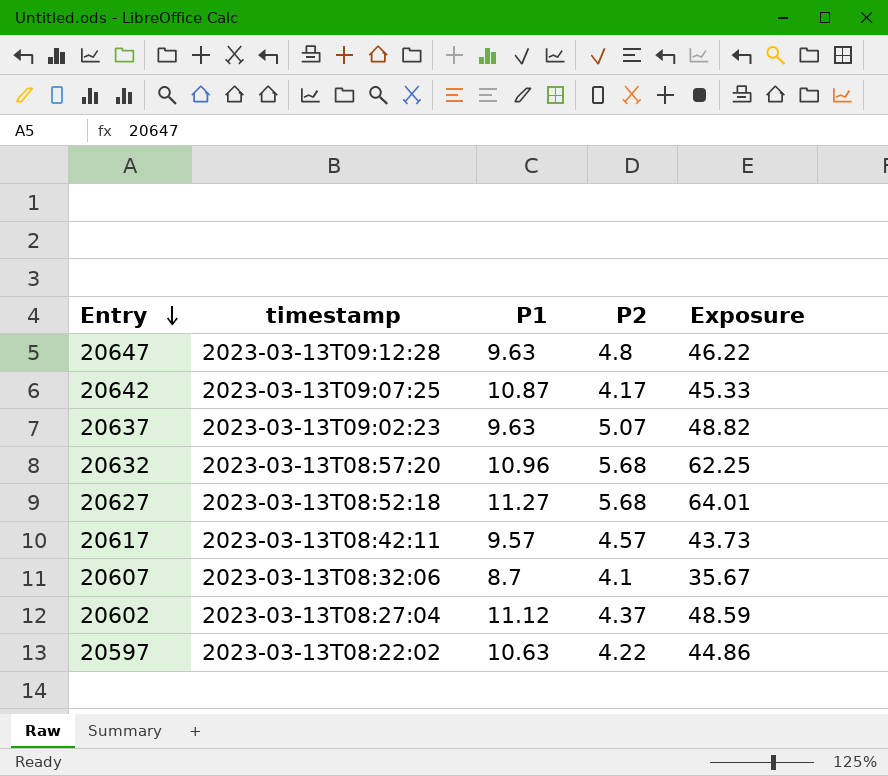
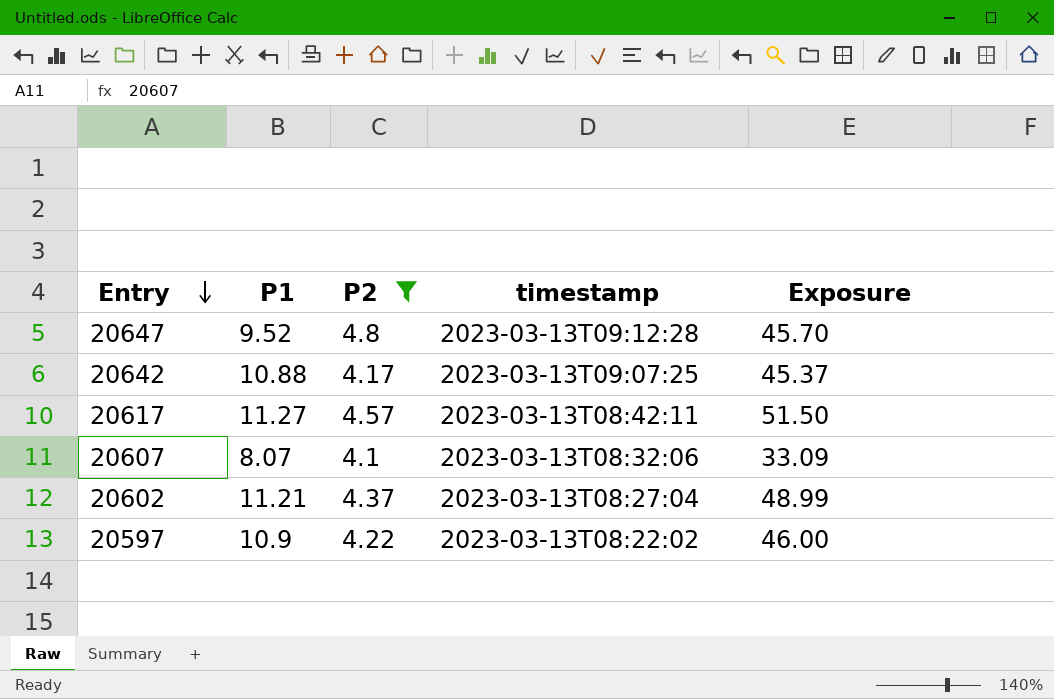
filter: none -> P2 <= 4.8
column timestamp | position: 2 -> 4
20647 | P1: 9.63 -> 9.52
20647 | Exposure: 46.22 -> 45.70
20642 | P1: 10.87 -> 10.88
20642 | Exposure: 45.33 -> 45.37
20617 | P1: 9.57 -> 11.27
20617 | Exposure: 43.73 -> 51.50
20607 | P1: 8.7 -> 8.07
20607 | Exposure: 35.67 -> 33.09
20602 | P1: 11.12 -> 11.21
20602 | Exposure: 48.59 -> 48.99
20597 | P1: 10.63 -> 10.9
20597 | Exposure: 44.86 -> 46.00

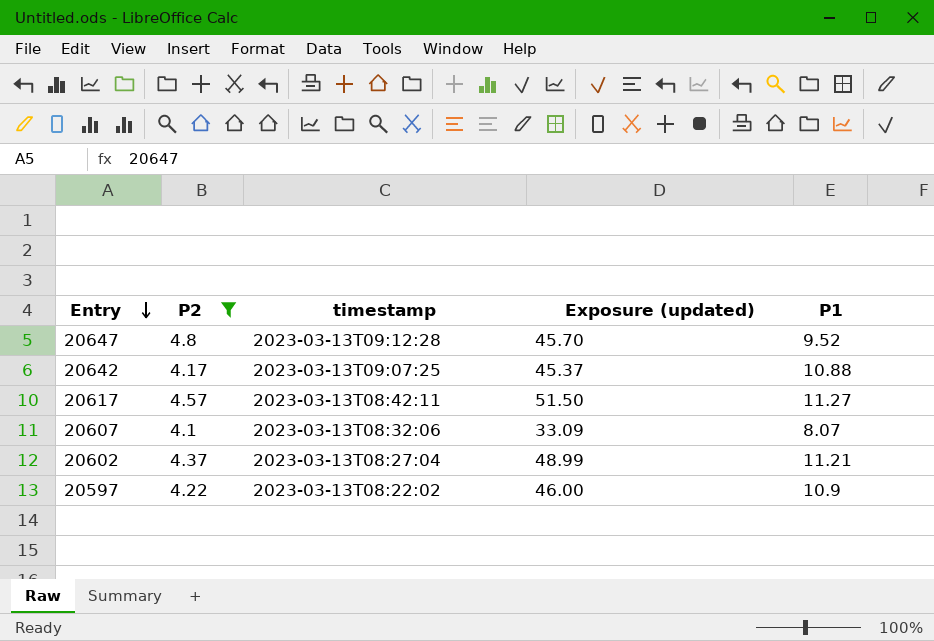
column name: Exposure -> Exposure (updated)
column P1 | position: 2 -> 5

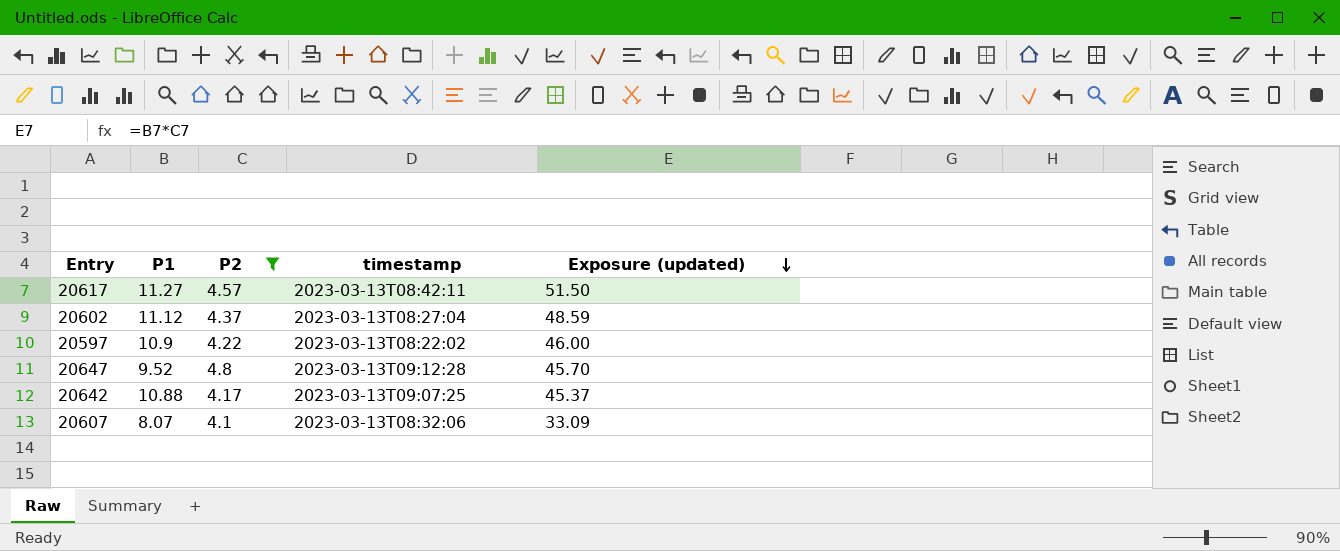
row order: Entry descending -> Exposure (updated) descending
column P1 | position: 5 -> 2
20602 | P1: 11.21 -> 11.12
20602 | Exposure (updated): 48.99 -> 48.59

